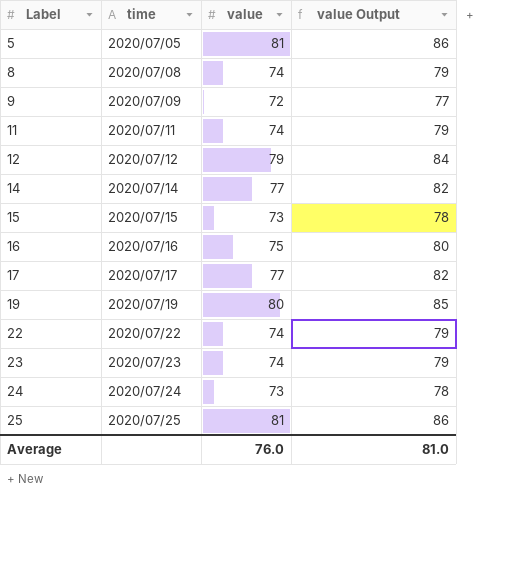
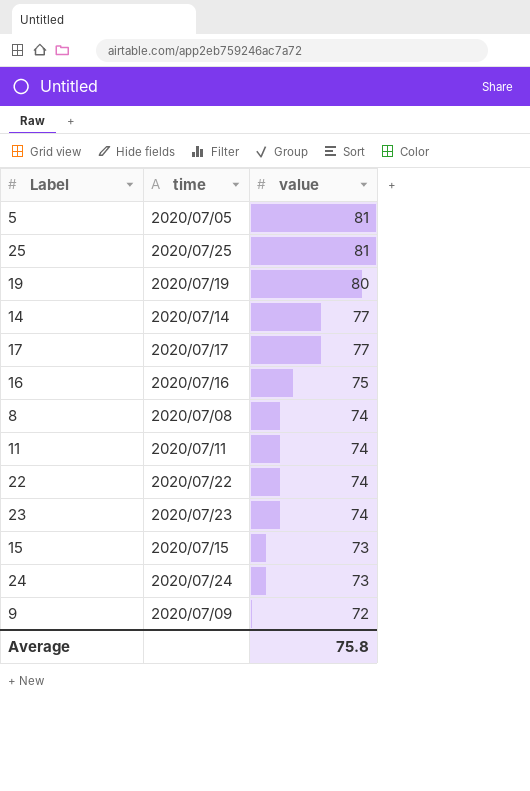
row order: Label ascending -> value descending
column value Output | formula: [value] + 5 -> none
row 12: 2020/07/12 | 79 | 84 -> none
Average | value: 76.0 -> 75.8

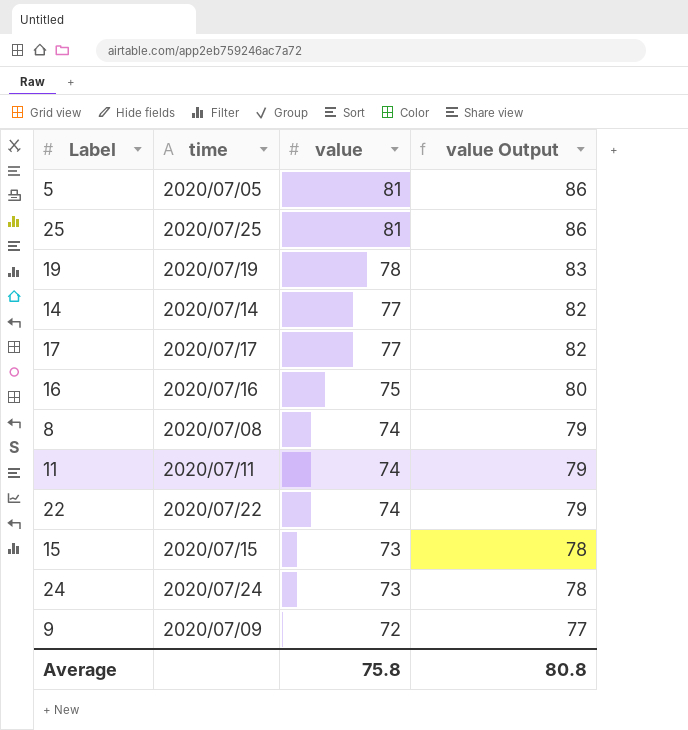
column value Output | formula: none -> [value] + 5
row 23: 2020/07/23 | 74 -> none
19 | value: 80 -> 78

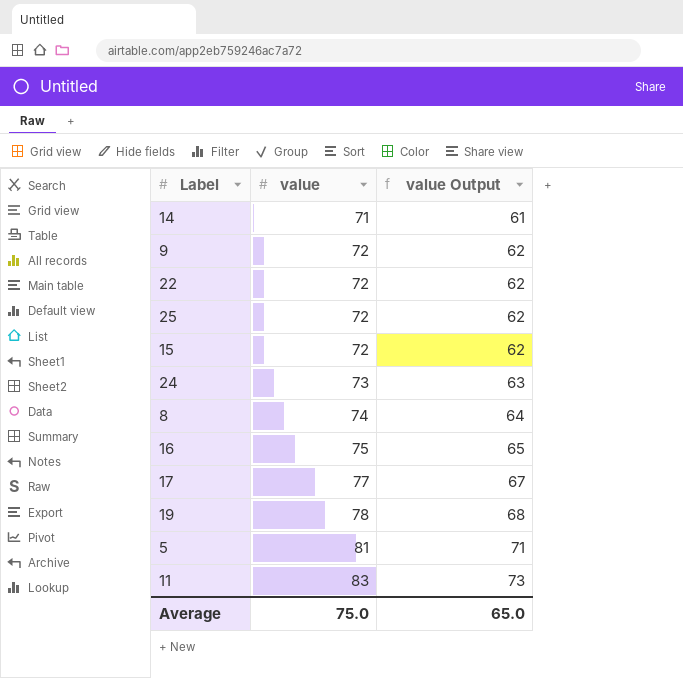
row order: value descending -> value ascending
column time | position: 2 -> none
column value Output | formula: [value] + 5 -> [value] - 10
14 | value: 77 -> 71
22 | value: 74 -> 72
25 | value: 81 -> 72
15 | value: 73 -> 72
11 | value: 74 -> 83
Average | value: 75.8 -> 75.0
Average | value Output: 80.8 -> 65.0

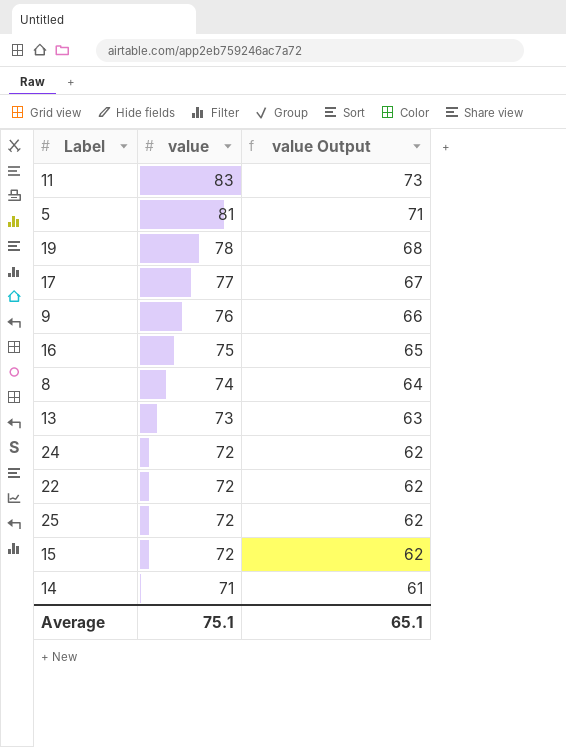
row order: value ascending -> value descending
9 | value: 72 -> 76
9 | value Output: 62 -> 66
row 13: none -> 73 | 63
24 | value: 73 -> 72
24 | value Output: 63 -> 62
Average | value: 75.0 -> 75.1
Average | value Output: 65.0 -> 65.1

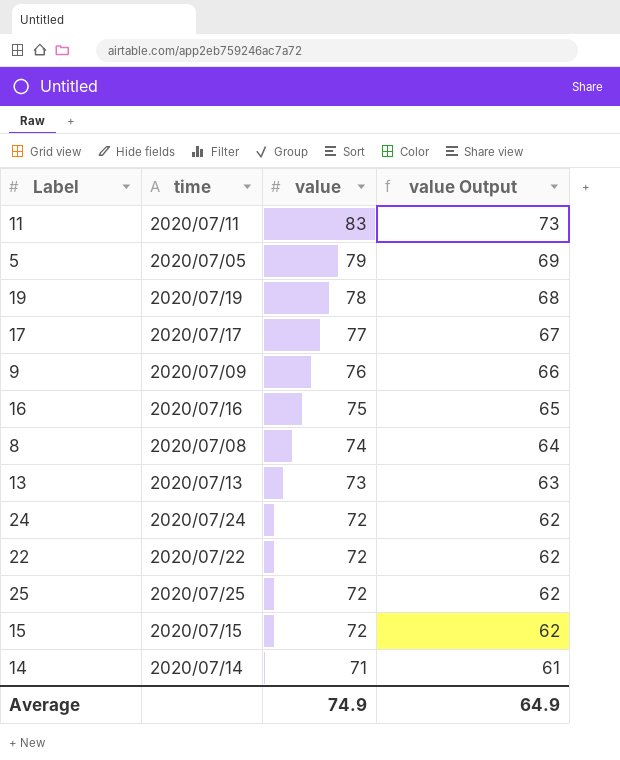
column time | position: none -> 2
5 | value: 81 -> 79
5 | value Output: 71 -> 69
Average | value: 75.1 -> 74.9
Average | value Output: 65.1 -> 64.9

